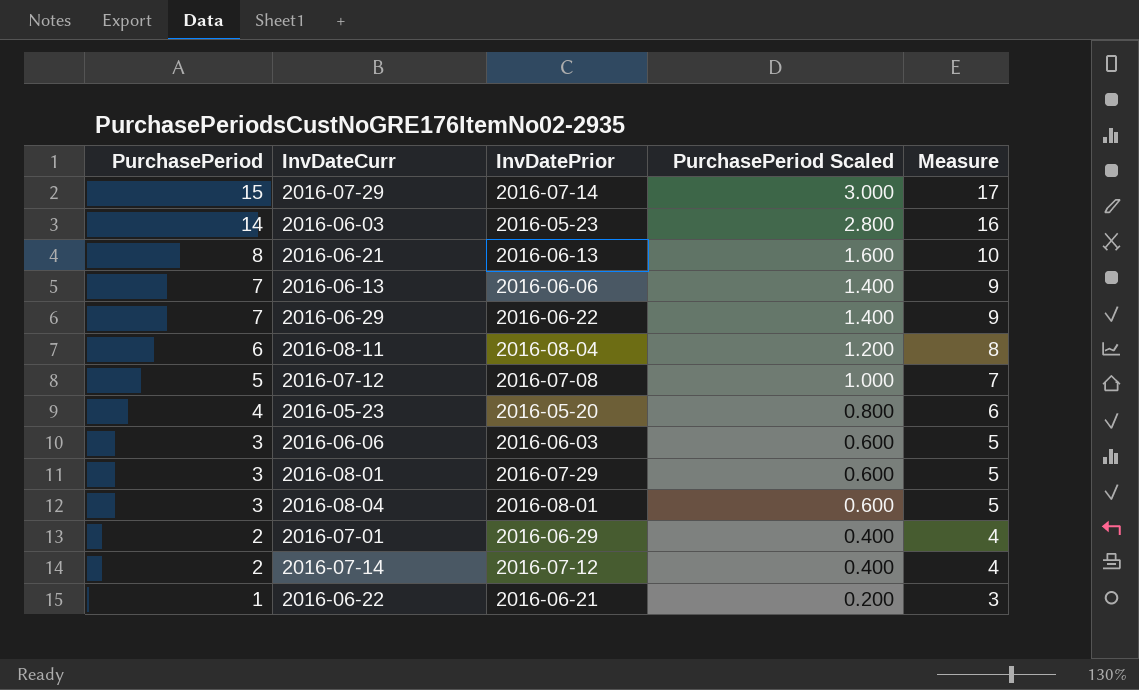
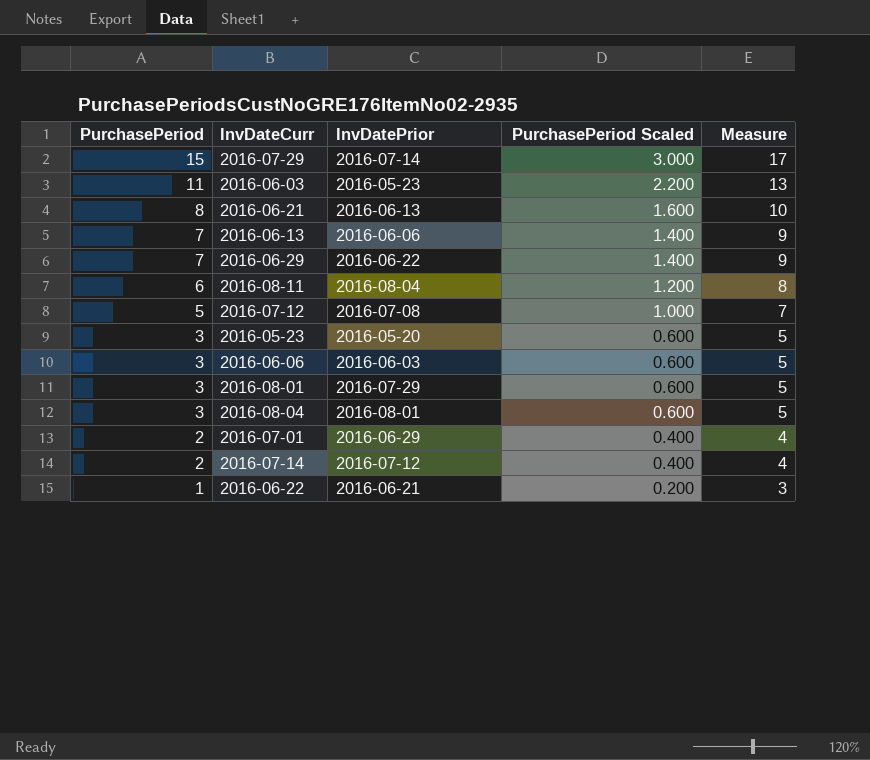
2016-06-03 | PurchasePeriod: 14 -> 11
2016-06-03 | PurchasePeriod Scaled: 2.800 -> 2.200
2016-06-03 | Measure: 16 -> 13
2016-05-23 | PurchasePeriod: 4 -> 3
2016-05-23 | PurchasePeriod Scaled: 0.800 -> 0.600
2016-05-23 | Measure: 6 -> 5

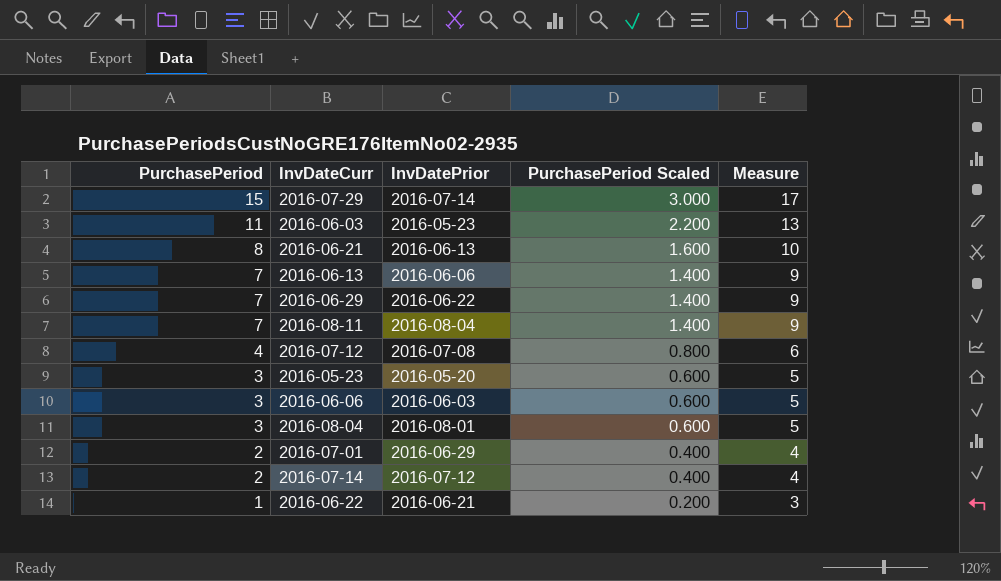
row 2016-08-01: 3 | 2016-07-29 | 0.600 | 5 -> none
2016-08-11 | PurchasePeriod: 6 -> 7
2016-08-11 | PurchasePeriod Scaled: 1.200 -> 1.400
2016-08-11 | Measure: 8 -> 9
2016-07-12 | PurchasePeriod: 5 -> 4
2016-07-12 | PurchasePeriod Scaled: 1.000 -> 0.800
2016-07-12 | Measure: 7 -> 6

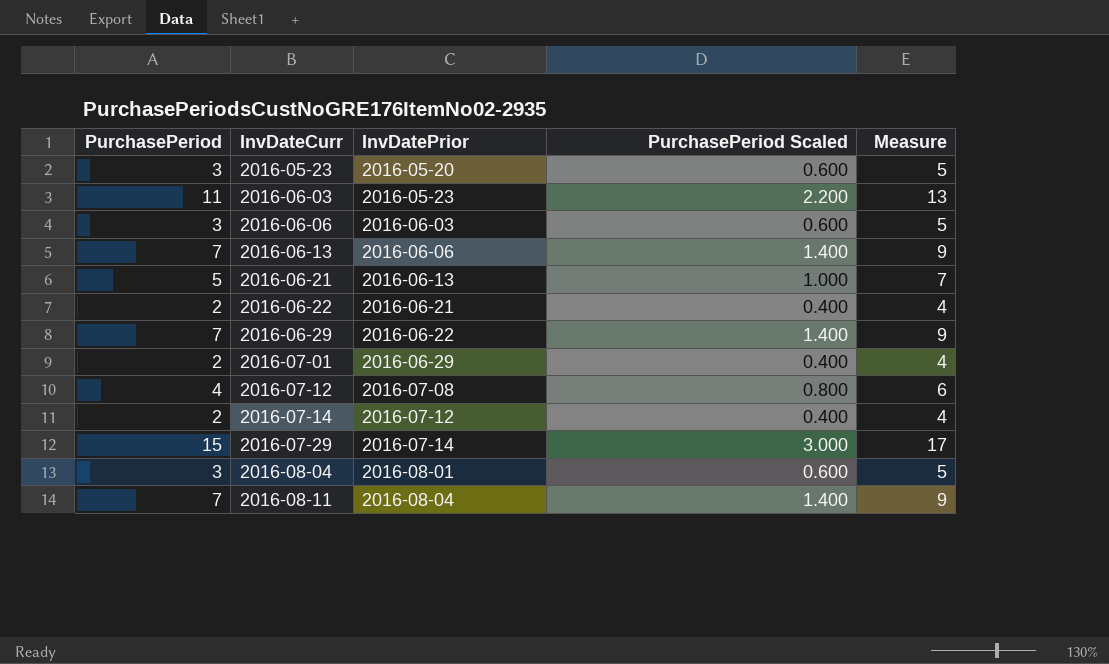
row order: PurchasePeriod descending -> InvDateCurr ascending
2016-06-21 | PurchasePeriod: 8 -> 5
2016-06-21 | PurchasePeriod Scaled: 1.600 -> 1.000
2016-06-21 | Measure: 10 -> 7
2016-06-22 | PurchasePeriod: 1 -> 2
2016-06-22 | PurchasePeriod Scaled: 0.200 -> 0.400
2016-06-22 | Measure: 3 -> 4

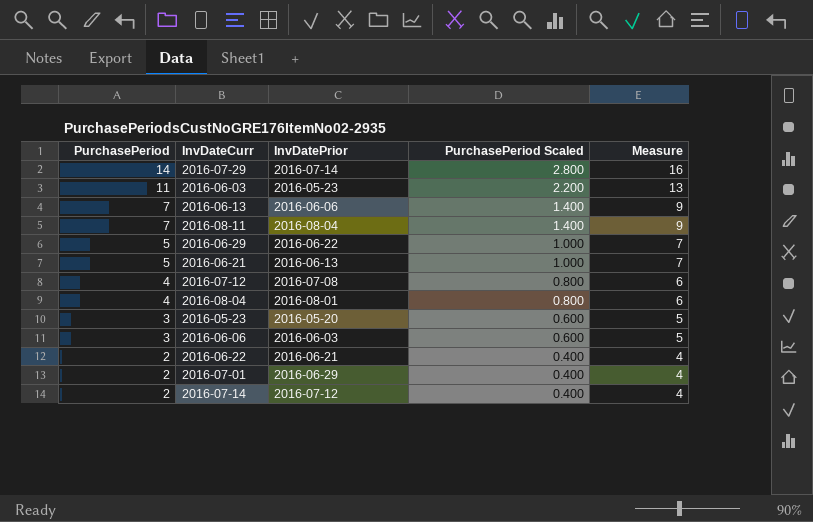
row order: InvDateCurr ascending -> PurchasePeriod descending
2016-07-29 | PurchasePeriod: 15 -> 14
2016-07-29 | PurchasePeriod Scaled: 3.000 -> 2.800
2016-07-29 | Measure: 17 -> 16
2016-06-29 | PurchasePeriod: 7 -> 5
2016-06-29 | PurchasePeriod Scaled: 1.400 -> 1.000
2016-06-29 | Measure: 9 -> 7
2016-08-04 | PurchasePeriod: 3 -> 4
2016-08-04 | PurchasePeriod Scaled: 0.600 -> 0.800
2016-08-04 | Measure: 5 -> 6

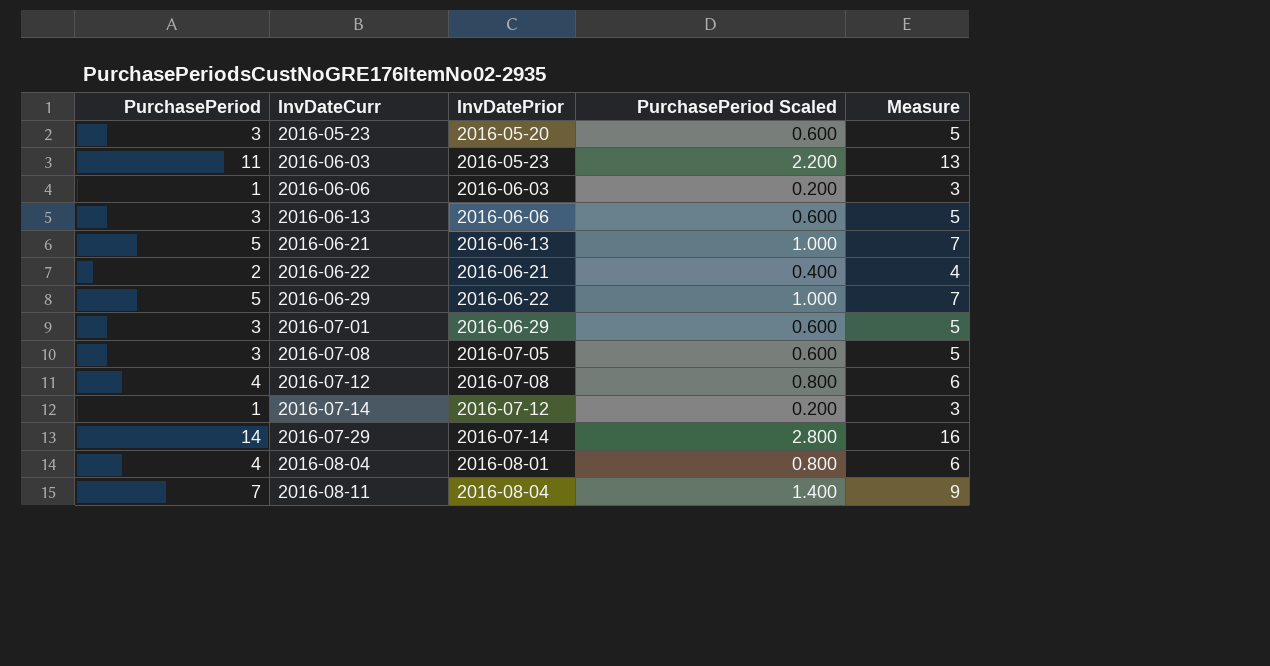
row order: PurchasePeriod descending -> InvDateCurr ascending
2016-06-06 | PurchasePeriod: 3 -> 1
2016-06-06 | PurchasePeriod Scaled: 0.600 -> 0.200
2016-06-06 | Measure: 5 -> 3
2016-06-13 | PurchasePeriod: 7 -> 3
2016-06-13 | PurchasePeriod Scaled: 1.400 -> 0.600
2016-06-13 | Measure: 9 -> 5
2016-07-01 | PurchasePeriod: 2 -> 3
2016-07-01 | PurchasePeriod Scaled: 0.400 -> 0.600
2016-07-01 | Measure: 4 -> 5
row 2016-07-08: none -> 3 | 2016-07-05 | 0.600 | 5
2016-07-14 | PurchasePeriod: 2 -> 1
2016-07-14 | PurchasePeriod Scaled: 0.400 -> 0.200
2016-07-14 | Measure: 4 -> 3

